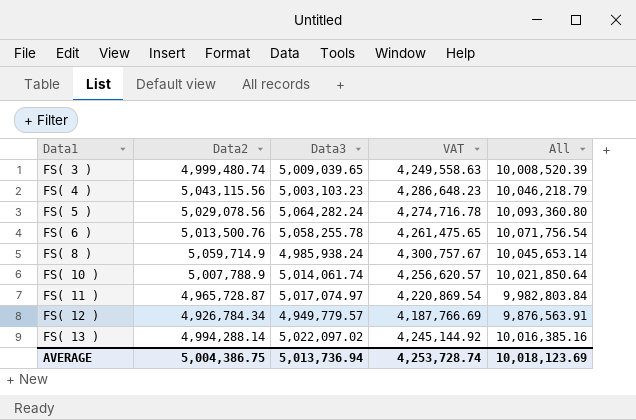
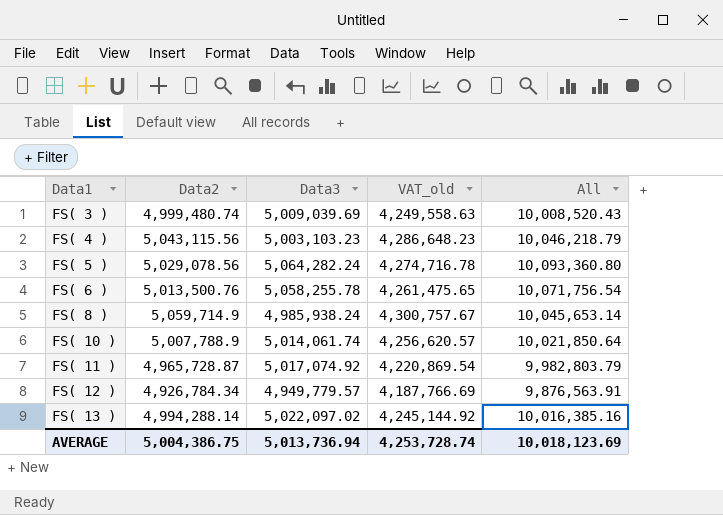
column name: VAT -> VAT_old
FS( 3 ) | Data3: 5,009,039.65 -> 5,009,039.69
FS( 3 ) | All: 10,008,520.39 -> 10,008,520.43
FS( 11 ) | Data3: 5,017,074.97 -> 5,017,074.92
FS( 11 ) | All: 9,982,803.84 -> 9,982,803.79

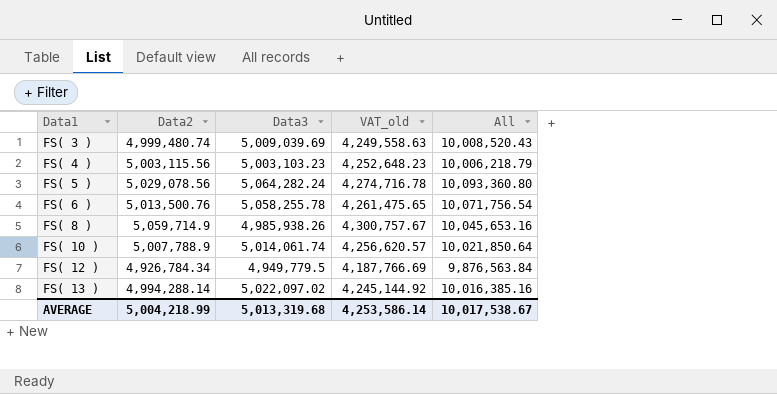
row FS( 11 ): 4,965,728.87 | 5,017,074.92 | 4,220,869.54 | 9,982,803.79 -> none
FS( 4 ) | Data2: 5,043,115.56 -> 5,003,115.56
FS( 4 ) | VAT_old: 4,286,648.23 -> 4,252,648.23
FS( 4 ) | All: 10,046,218.79 -> 10,006,218.79
FS( 8 ) | Data3: 4,985,938.24 -> 4,985,938.26
FS( 8 ) | All: 10,045,653.14 -> 10,045,653.16
FS( 12 ) | Data3: 4,949,779.57 -> 4,949,779.5
FS( 12 ) | All: 9,876,563.91 -> 9,876,563.84
AVERAGE | Data2: 5,004,386.75 -> 5,004,218.99
AVERAGE | Data3: 5,013,736.94 -> 5,013,319.68
AVERAGE | VAT_old: 4,253,728.74 -> 4,253,586.14
AVERAGE | All: 10,018,123.69 -> 10,017,538.67

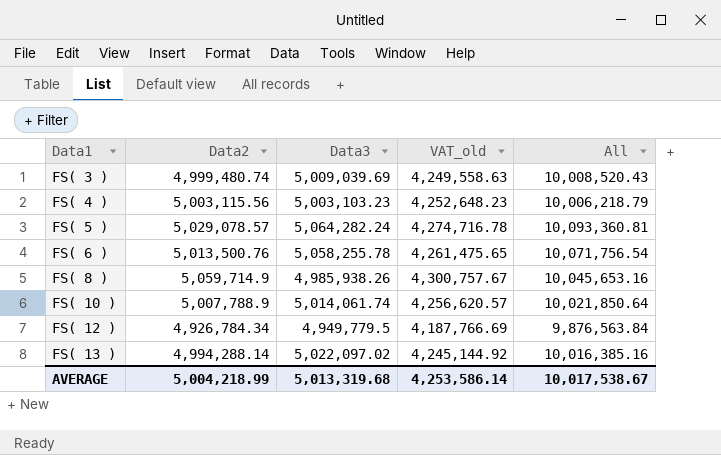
FS( 5 ) | Data2: 5,029,078.56 -> 5,029,078.57
FS( 5 ) | All: 10,093,360.80 -> 10,093,360.81

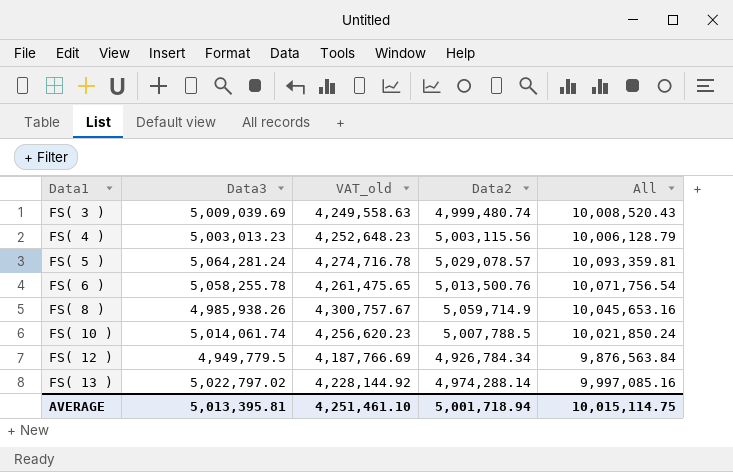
column Data2 | position: 2 -> 4
FS( 4 ) | Data3: 5,003,103.23 -> 5,003,013.23
FS( 4 ) | All: 10,006,218.79 -> 10,006,128.79
FS( 5 ) | Data3: 5,064,282.24 -> 5,064,281.24
FS( 5 ) | All: 10,093,360.81 -> 10,093,359.81
FS( 10 ) | VAT_old: 4,256,620.57 -> 4,256,620.23
FS( 10 ) | Data2: 5,007,788.9 -> 5,007,788.5
FS( 10 ) | All: 10,021,850.64 -> 10,021,850.24
FS( 13 ) | Data3: 5,022,097.02 -> 5,022,797.02
FS( 13 ) | VAT_old: 4,245,144.92 -> 4,228,144.92
FS( 13 ) | Data2: 4,994,288.14 -> 4,974,288.14
FS( 13 ) | All: 10,016,385.16 -> 9,997,085.16
AVERAGE | Data3: 5,013,319.68 -> 5,013,395.81
AVERAGE | VAT_old: 4,253,586.14 -> 4,251,461.10
AVERAGE | Data2: 5,004,218.99 -> 5,001,718.94
AVERAGE | All: 10,017,538.67 -> 10,015,114.75

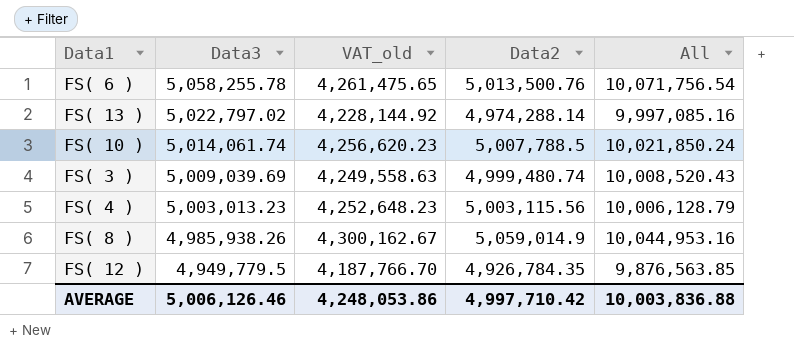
row order: Data1 ascending -> Data3 descending
row FS( 5 ): 5,064,281.24 | 4,274,716.78 | 5,029,078.57 | 10,093,359.81 -> none
FS( 8 ) | VAT_old: 4,300,757.67 -> 4,300,162.67
FS( 8 ) | Data2: 5,059,714.9 -> 5,059,014.9
FS( 8 ) | All: 10,045,653.16 -> 10,044,953.16
FS( 12 ) | VAT_old: 4,187,766.69 -> 4,187,766.70
FS( 12 ) | Data2: 4,926,784.34 -> 4,926,784.35
FS( 12 ) | All: 9,876,563.84 -> 9,876,563.85
AVERAGE | Data3: 5,013,395.81 -> 5,006,126.46
AVERAGE | VAT_old: 4,251,461.10 -> 4,248,053.86
AVERAGE | Data2: 5,001,718.94 -> 4,997,710.42
AVERAGE | All: 10,015,114.75 -> 10,003,836.88

